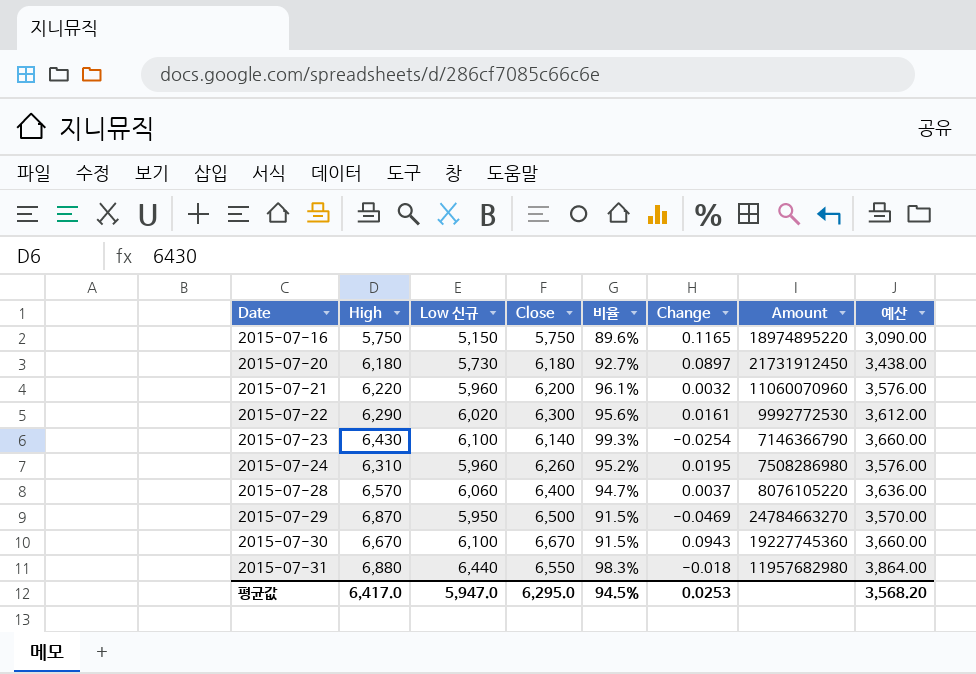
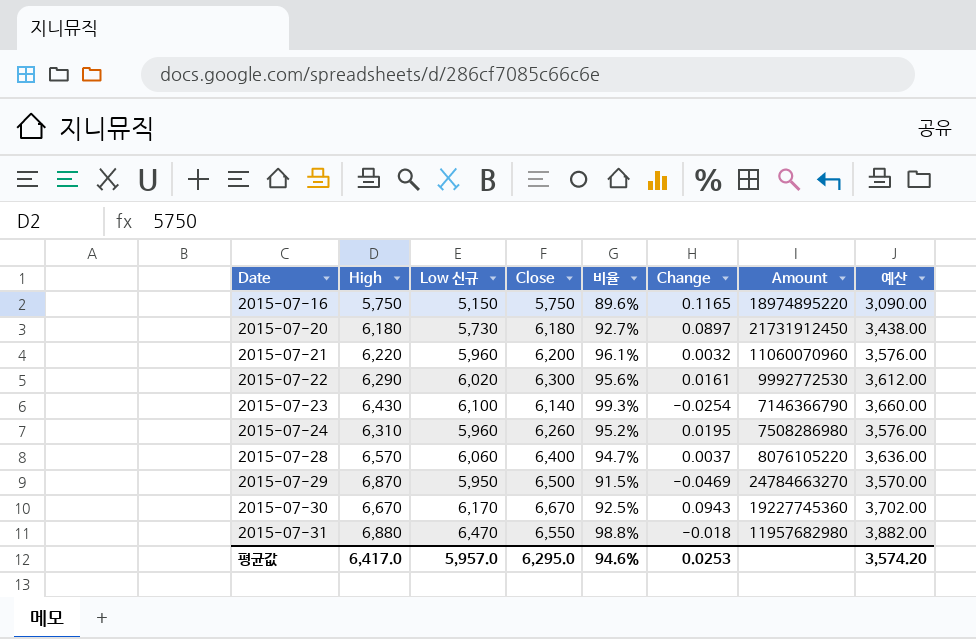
2015-07-30 | Low 신규: 6,100 -> 6,170
2015-07-30 | 비율: 91.5% -> 92.5%
2015-07-30 | 예산: 3,660.00 -> 3,702.00
2015-07-31 | Low 신규: 6,440 -> 6,470
2015-07-31 | 비율: 98.3% -> 98.8%
2015-07-31 | 예산: 3,864.00 -> 3,882.00
평균값 | Low 신규: 5,947.0 -> 5,957.0
평균값 | 비율: 94.5% -> 94.6%
평균값 | 예산: 3,568.20 -> 3,574.20

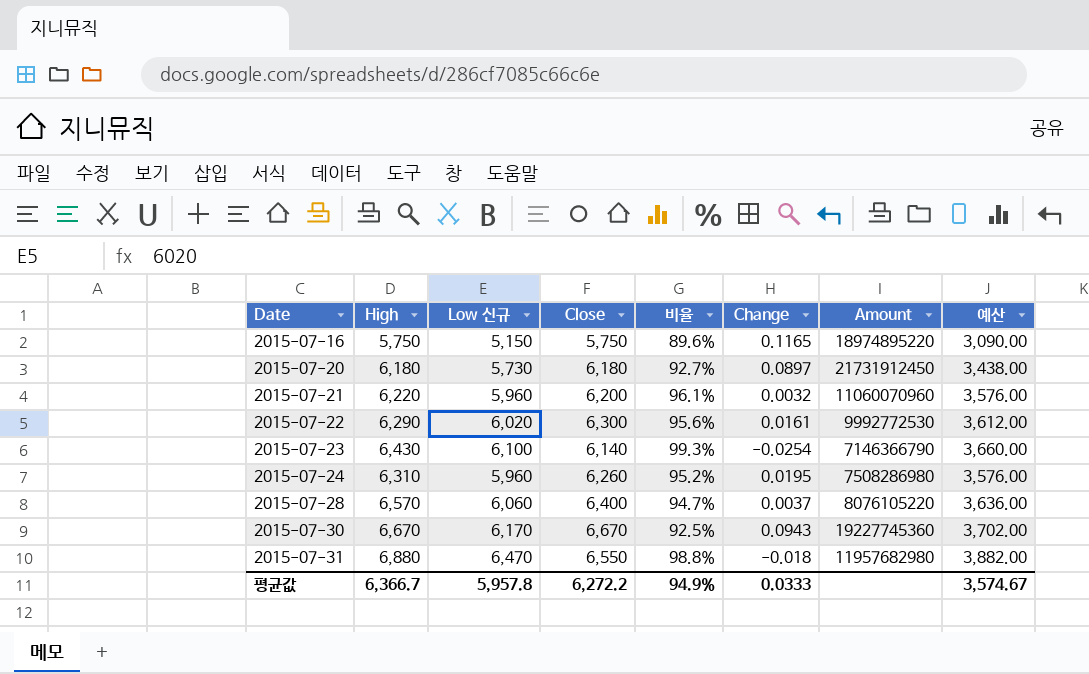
row 2015-07-29: 6,870 | 5,950 | 6,500 | 91.5% | -0.0469 | 24784663270 | 3,570.00 -> none
평균값 | High: 6,417.0 -> 6,366.7
평균값 | Low 신규: 5,957.0 -> 5,957.8
평균값 | Close: 6,295.0 -> 6,272.2
평균값 | 비율: 94.6% -> 94.9%
평균값 | Change: 0.0253 -> 0.0333
평균값 | 예산: 3,574.20 -> 3,574.67

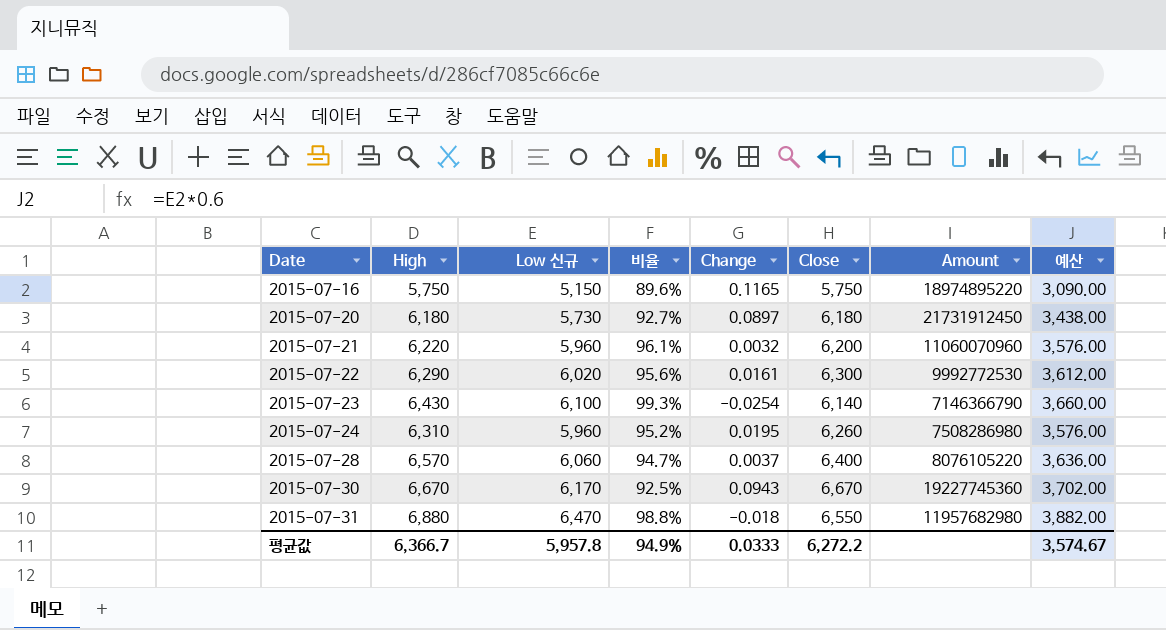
column Close | position: 4 -> 6

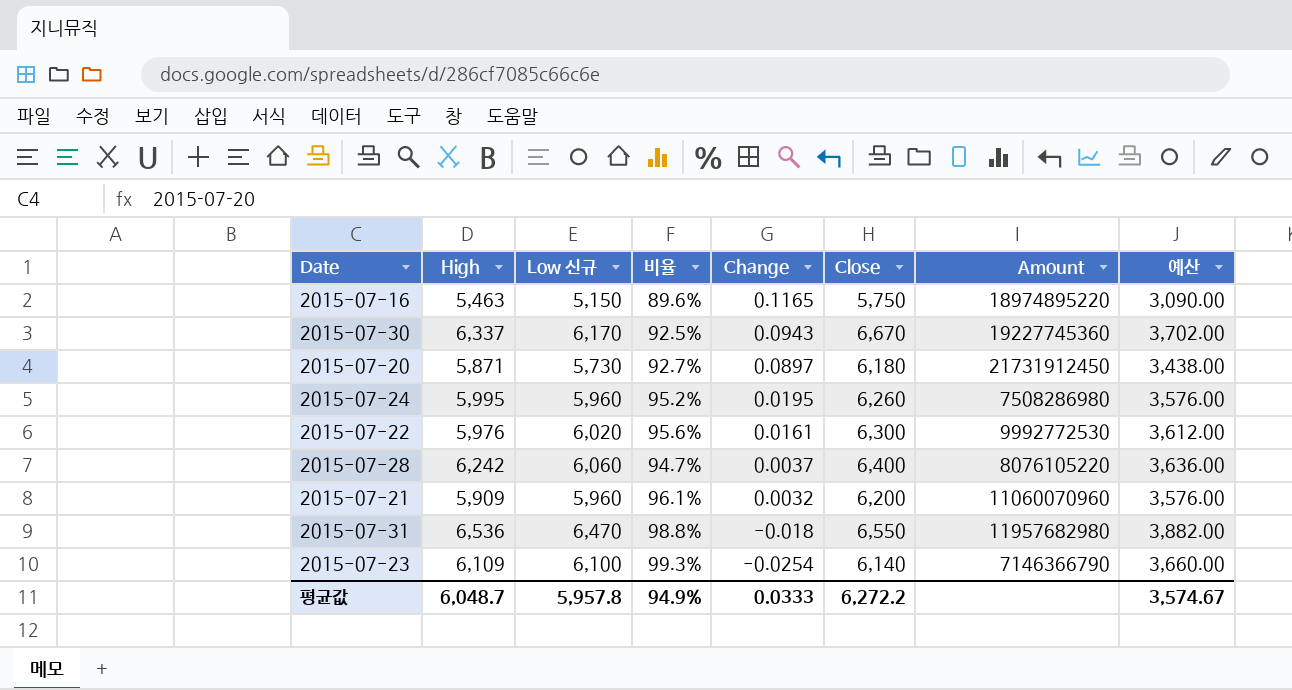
row order: Date ascending -> Change descending
2015-07-16 | High: 5,750 -> 5,463
2015-07-30 | High: 6,670 -> 6,337
2015-07-20 | High: 6,180 -> 5,871
2015-07-24 | High: 6,310 -> 5,995
2015-07-22 | High: 6,290 -> 5,976
2015-07-28 | High: 6,570 -> 6,242
2015-07-21 | High: 6,220 -> 5,909
2015-07-31 | High: 6,880 -> 6,536
2015-07-23 | High: 6,430 -> 6,109
평균값 | High: 6,366.7 -> 6,048.7

